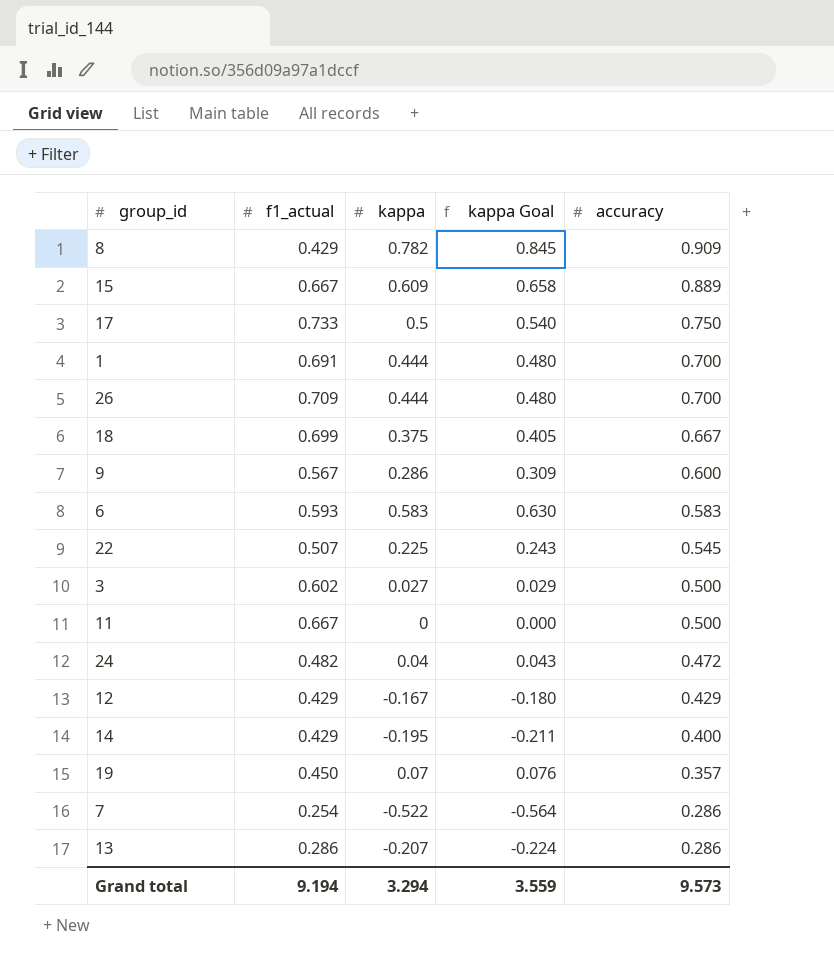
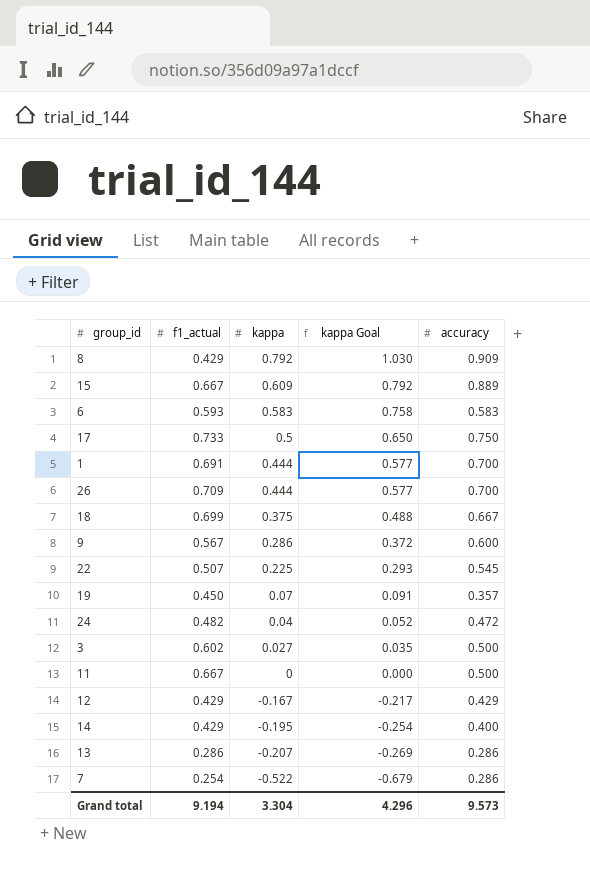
row order: accuracy descending -> kappa descending
column kappa Goal | formula: [kappa] * 1.08 -> [kappa] * 1.3
8 | kappa: 0.782 -> 0.792
Grand total | kappa: 3.294 -> 3.304
Grand total | kappa Goal: 3.559 -> 4.296

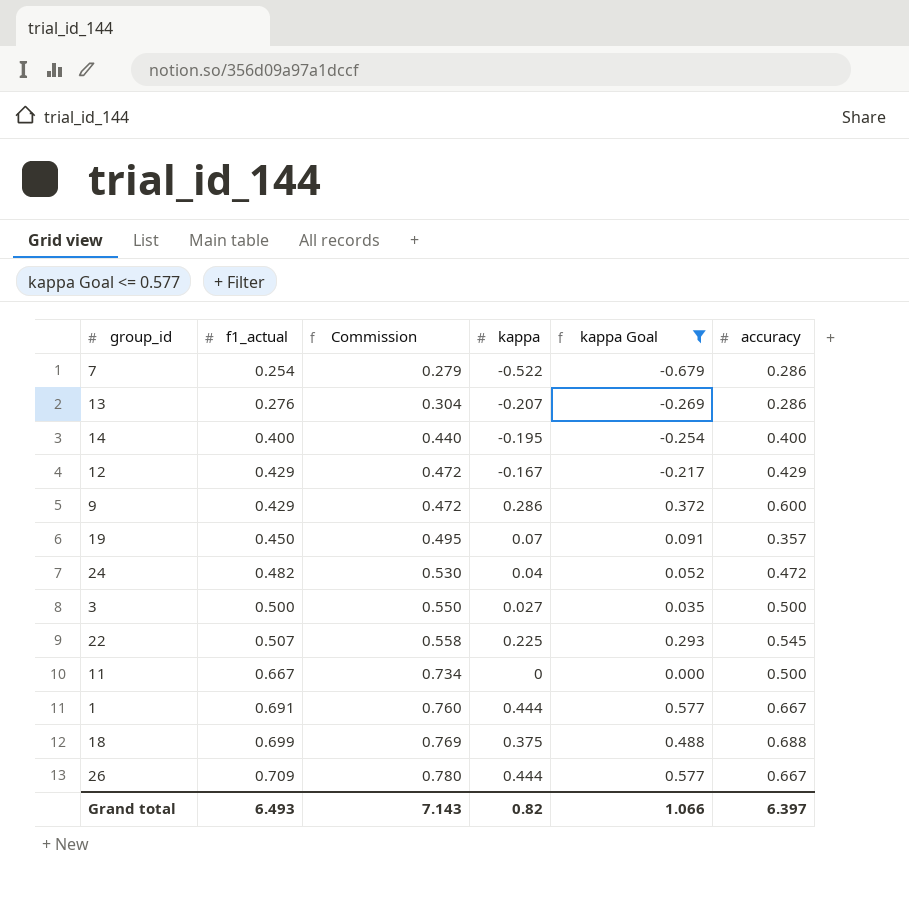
filter: none -> kappa Goal <= 0.577
row order: kappa descending -> f1_actual ascending
column Commission | formula: none -> [f1_actual] * 1.1
13 | f1_actual: 0.286 -> 0.276
14 | f1_actual: 0.429 -> 0.400
9 | f1_actual: 0.567 -> 0.429
3 | f1_actual: 0.602 -> 0.500
1 | accuracy: 0.700 -> 0.667
18 | accuracy: 0.667 -> 0.688
26 | accuracy: 0.700 -> 0.667
Grand total | f1_actual: 9.194 -> 6.493
Grand total | kappa: 3.304 -> 0.82
Grand total | kappa Goal: 4.296 -> 1.066
Grand total | accuracy: 9.573 -> 6.397

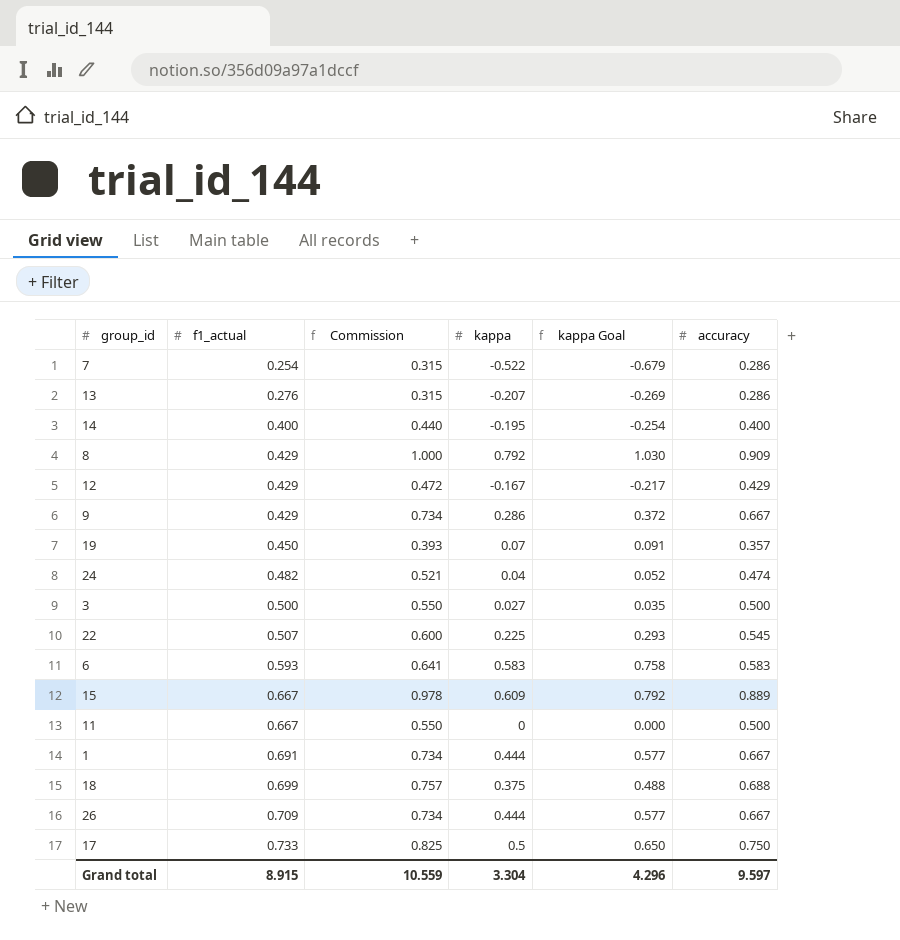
filter: kappa Goal <= 0.577 -> none
column Commission | formula: [f1_actual] * 1.1 -> [accuracy] * 1.1
9 | accuracy: 0.600 -> 0.667
24 | accuracy: 0.472 -> 0.474
Grand total | f1_actual: 6.493 -> 8.915
Grand total | Commission: 7.143 -> 10.559
Grand total | kappa: 0.82 -> 3.304
Grand total | kappa Goal: 1.066 -> 4.296
Grand total | accuracy: 6.397 -> 9.597

